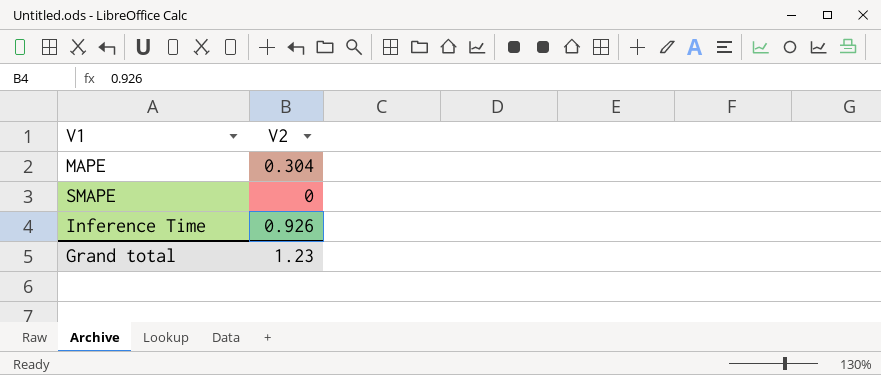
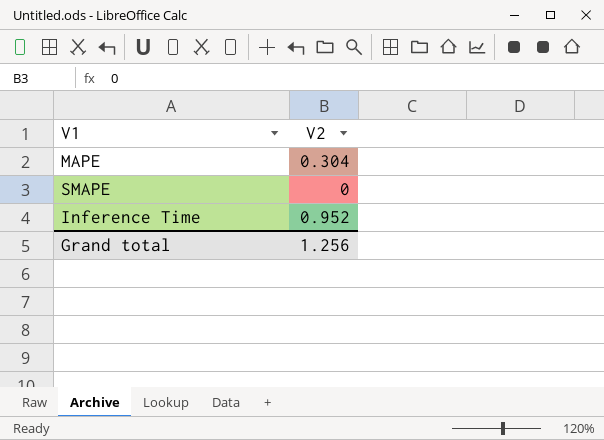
Inference Time | V2: 0.926 -> 0.952
Grand total | V2: 1.23 -> 1.256

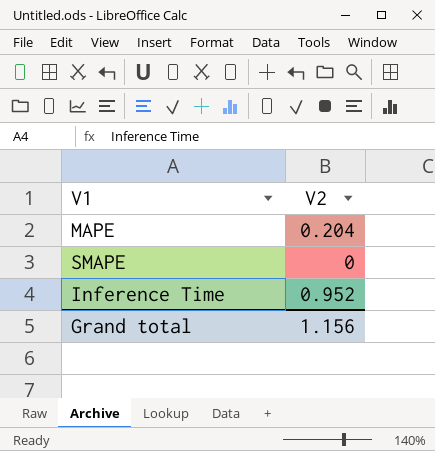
MAPE | V2: 0.304 -> 0.204
Grand total | V2: 1.256 -> 1.156

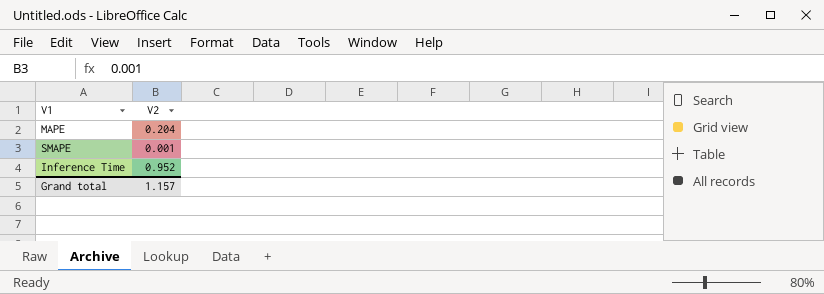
SMAPE | V2: 0 -> 0.001
Grand total | V2: 1.156 -> 1.157

